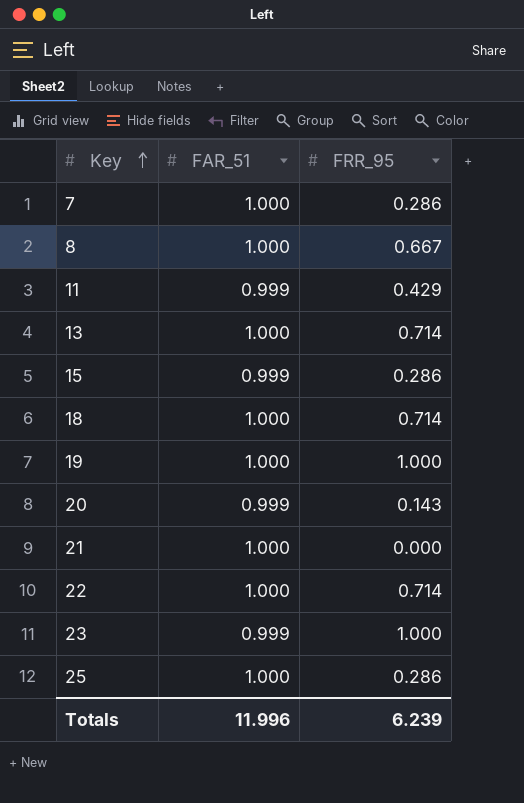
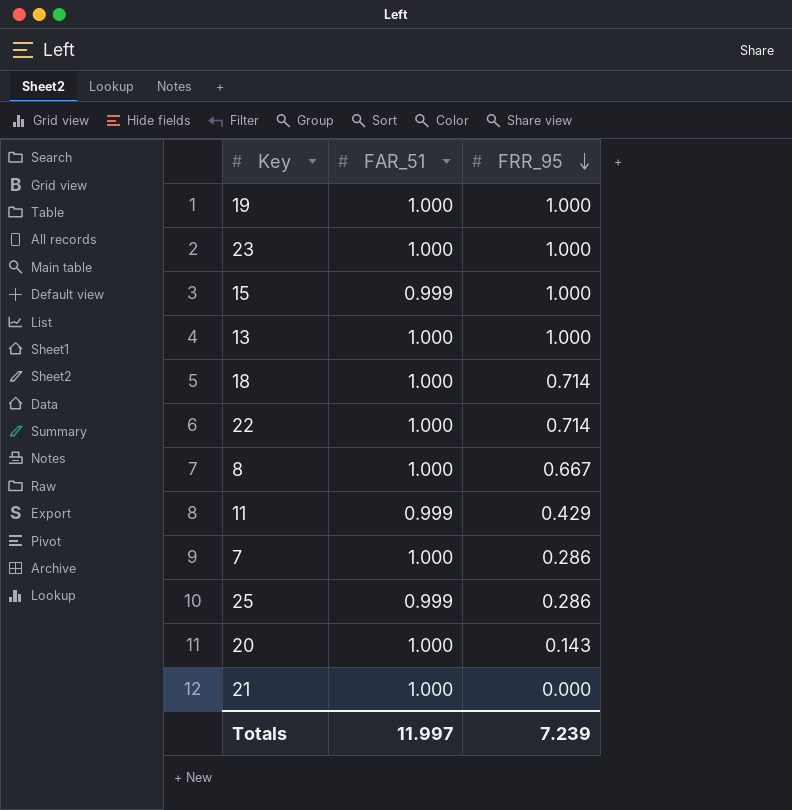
row order: Key ascending -> FRR_95 descending
23 | FAR_51: 0.999 -> 1.000
15 | FRR_95: 0.286 -> 1.000
13 | FRR_95: 0.714 -> 1.000
25 | FAR_51: 1.000 -> 0.999
20 | FAR_51: 0.999 -> 1.000
Totals | FAR_51: 11.996 -> 11.997
Totals | FRR_95: 6.239 -> 7.239

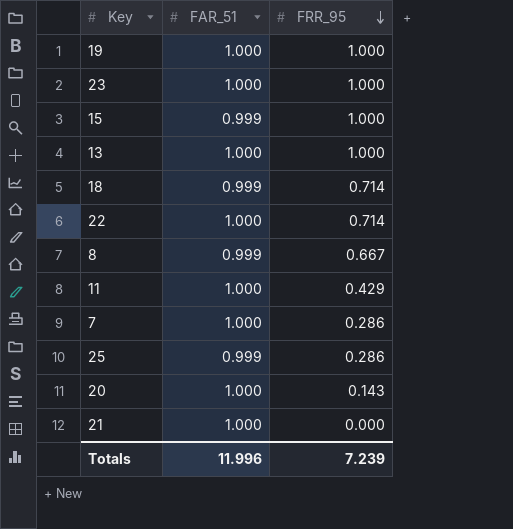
18 | FAR_51: 1.000 -> 0.999
8 | FAR_51: 1.000 -> 0.999
11 | FAR_51: 0.999 -> 1.000
Totals | FAR_51: 11.997 -> 11.996

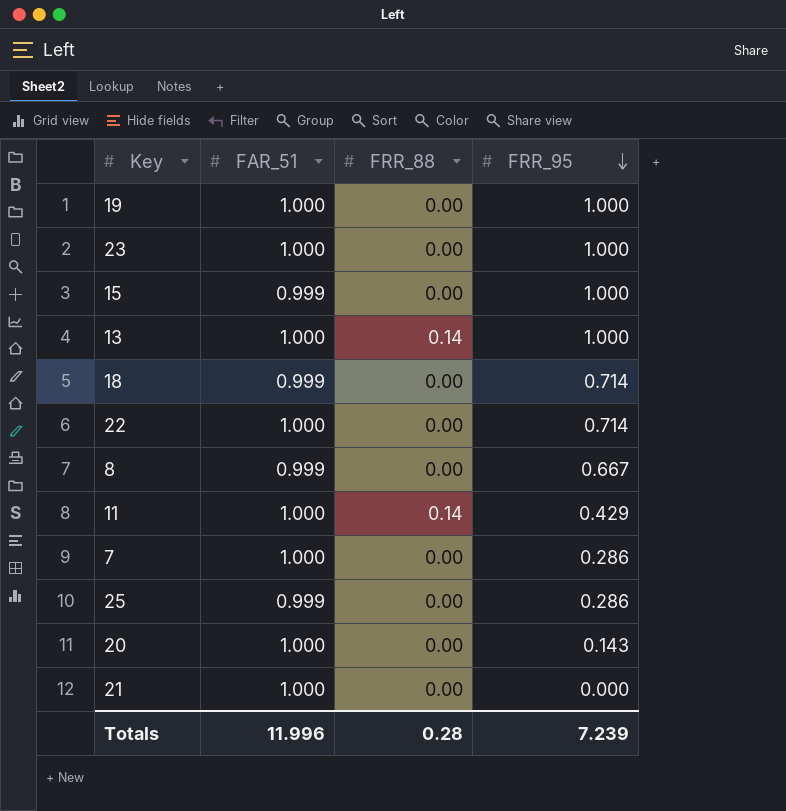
column FRR_88 | position: none -> 3

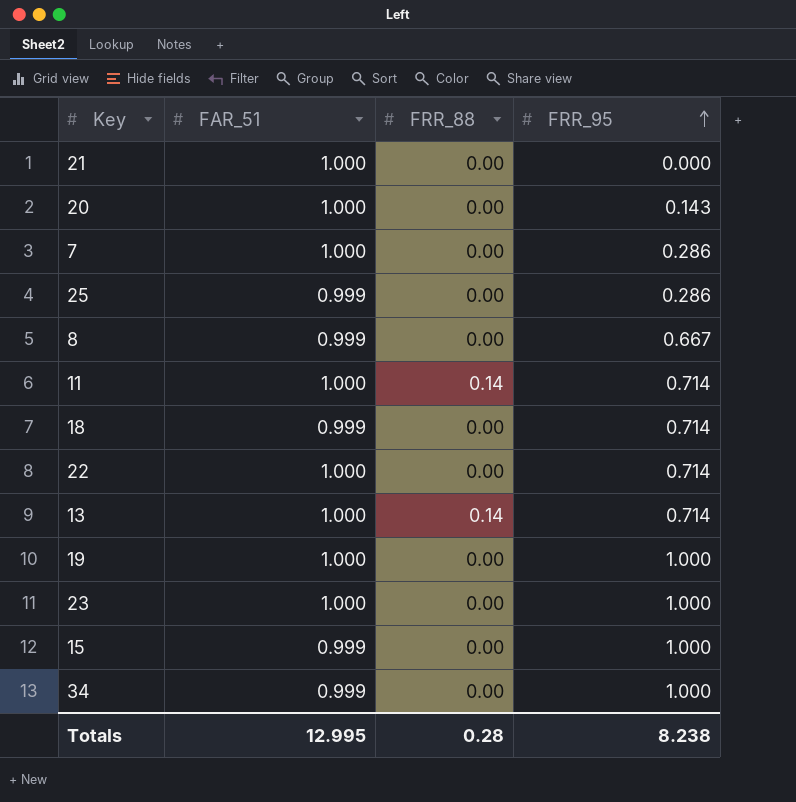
row order: FRR_95 descending -> FRR_95 ascending
11 | FRR_95: 0.429 -> 0.714
13 | FRR_95: 1.000 -> 0.714
row 34: none -> 0.999 | 0.00 | 1.000
Totals | FAR_51: 11.996 -> 12.995
Totals | FRR_95: 7.239 -> 8.238

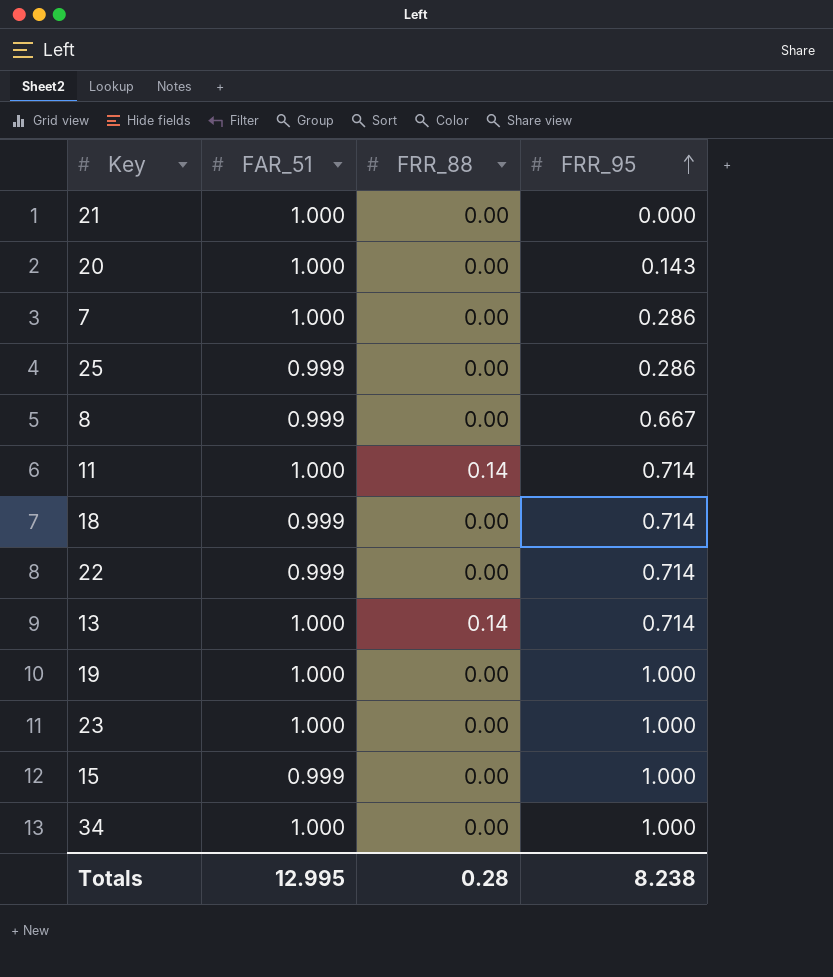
22 | FAR_51: 1.000 -> 0.999
34 | FAR_51: 0.999 -> 1.000

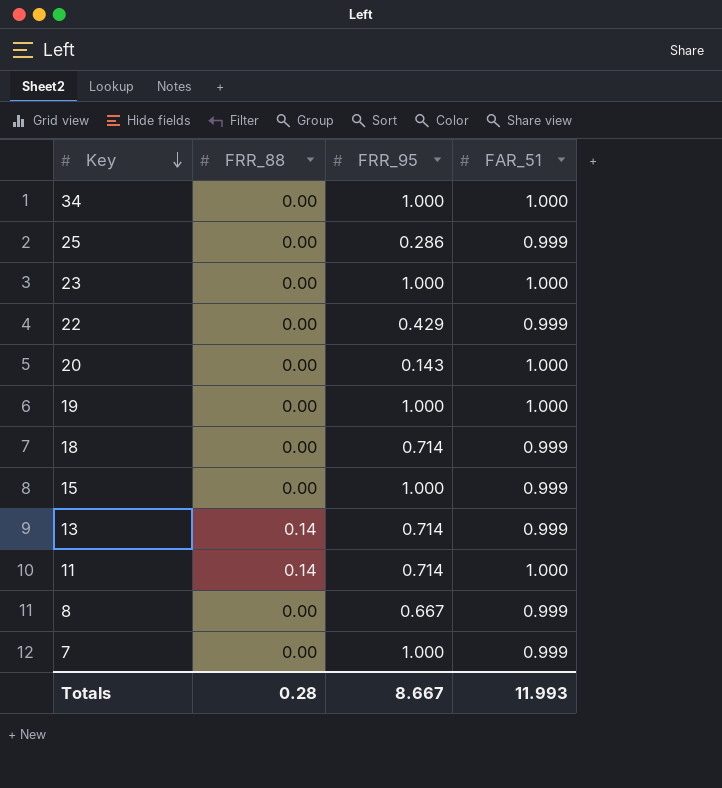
row order: FRR_95 ascending -> Key descending
column FAR_51 | position: 2 -> 4
row 21: 1.000 | 0.00 | 0.000 -> none
22 | FRR_95: 0.714 -> 0.429
13 | FAR_51: 1.000 -> 0.999
7 | FRR_95: 0.286 -> 1.000
7 | FAR_51: 1.000 -> 0.999
Totals | FRR_95: 8.238 -> 8.667
Totals | FAR_51: 12.995 -> 11.993

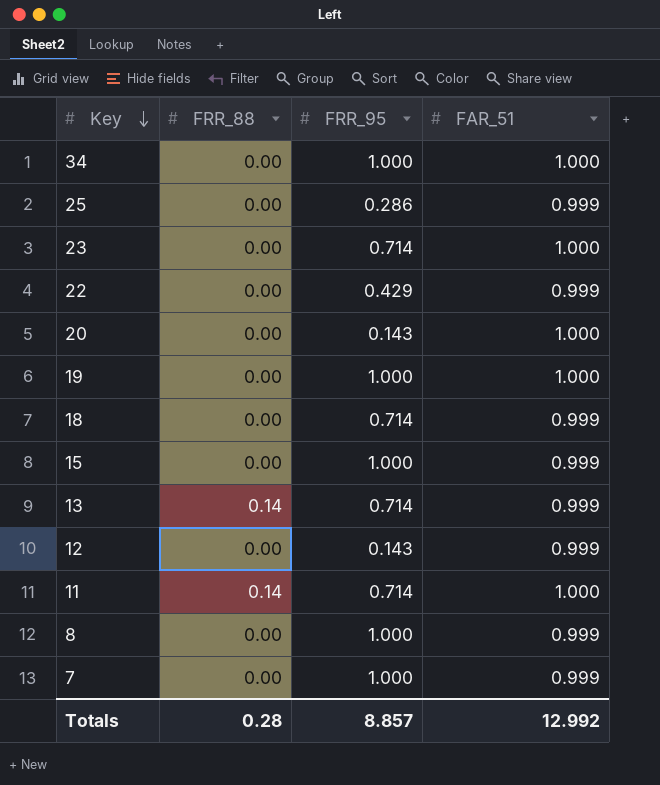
23 | FRR_95: 1.000 -> 0.714
row 12: none -> 0.00 | 0.143 | 0.999
8 | FRR_95: 0.667 -> 1.000
Totals | FRR_95: 8.667 -> 8.857
Totals | FAR_51: 11.993 -> 12.992

